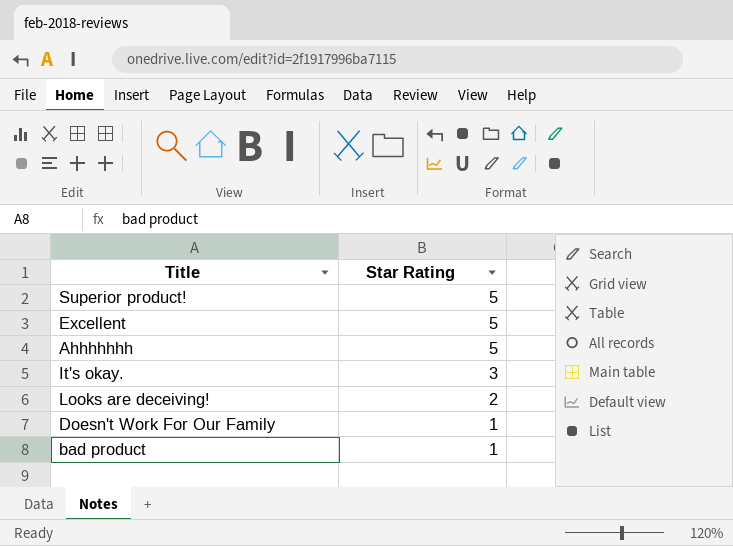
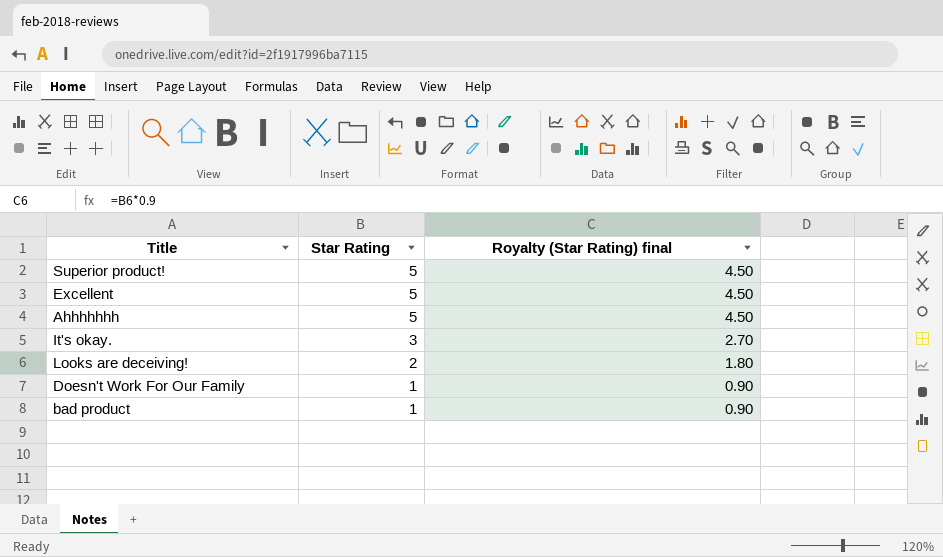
column Royalty (Star Rating) final | formula: none -> [Star Rating] * 0.9

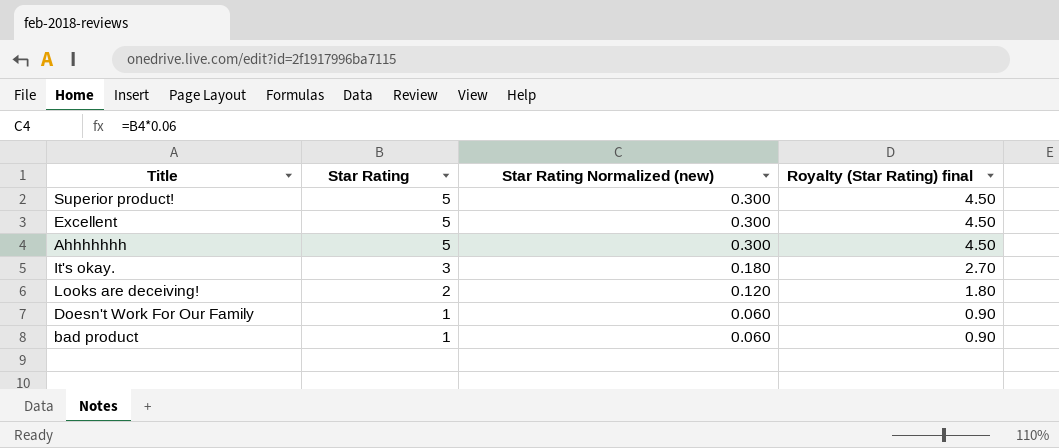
column Star Rating Normalized (new) | formula: none -> [Star Rating] * 0.06

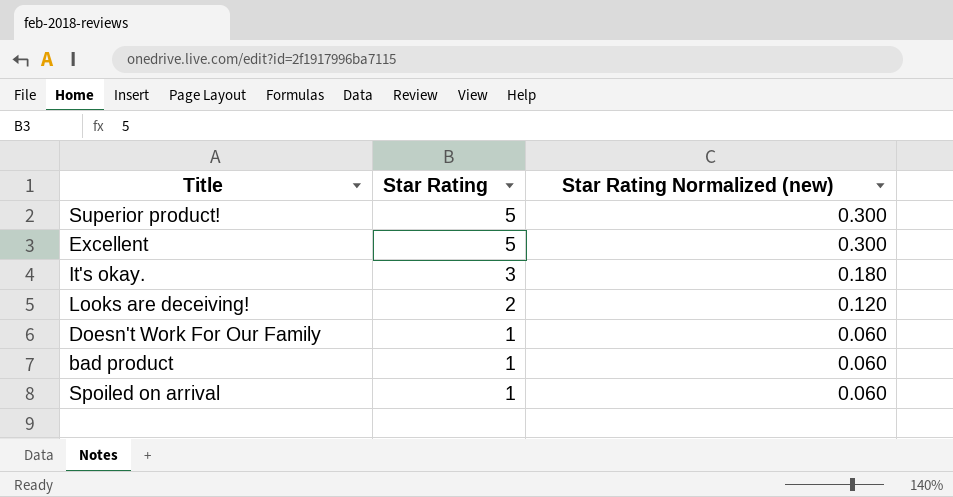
column Royalty (Star Rating) final | formula: [Star Rating] * 0.9 -> none
row Ahhhhhhh: 5 | 0.300 | 4.50 -> none
row Spoiled on arrival: none -> 1 | 0.060

